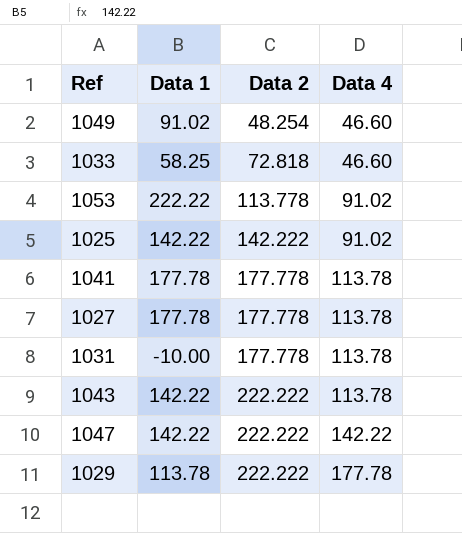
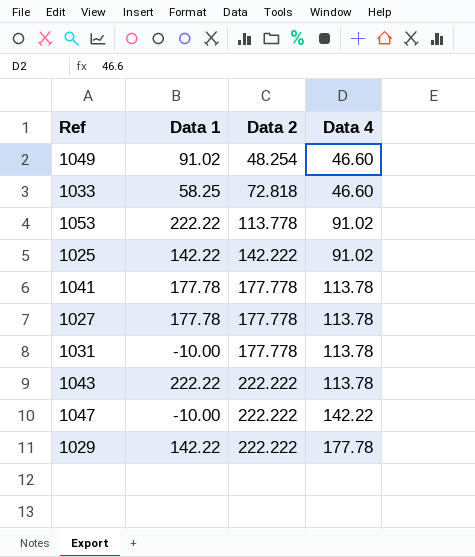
1043 | Data 1: 142.22 -> 222.22
1047 | Data 1: 142.22 -> -10.00
1029 | Data 1: 113.78 -> 142.22

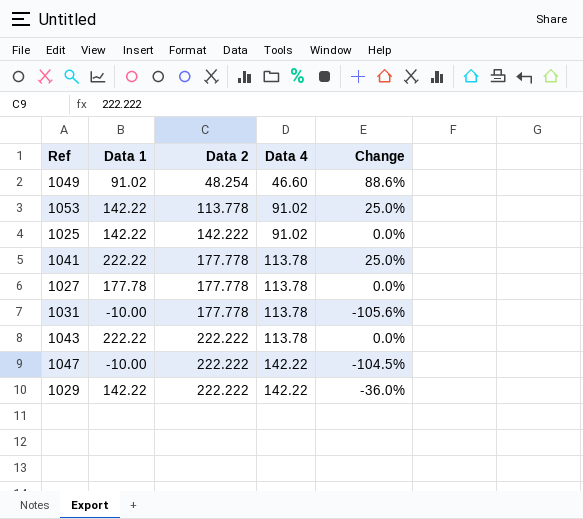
column Change | formula: none -> ([Data 1] - [Data 2]) / [Data 2]
row 1033: 58.25 | 72.818 | 46.60 -> none
1053 | Data 1: 222.22 -> 142.22
1041 | Data 1: 177.78 -> 222.22
1029 | Data 4: 177.78 -> 142.22

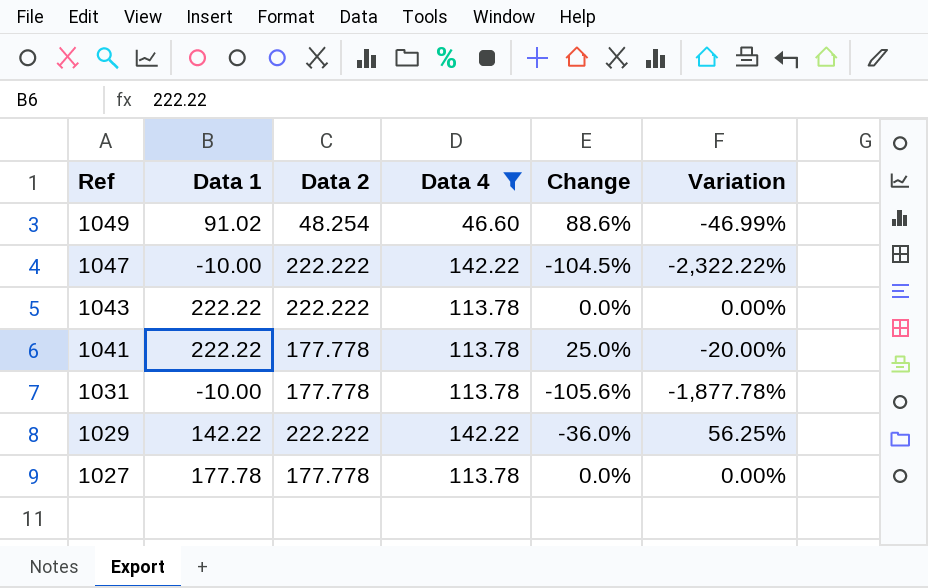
filter: none -> Data 4 != 91.02
row order: Data 2 ascending -> Ref descending
column Variation | formula: none -> ([Data 2] - [Data 1]) / [Data 1]

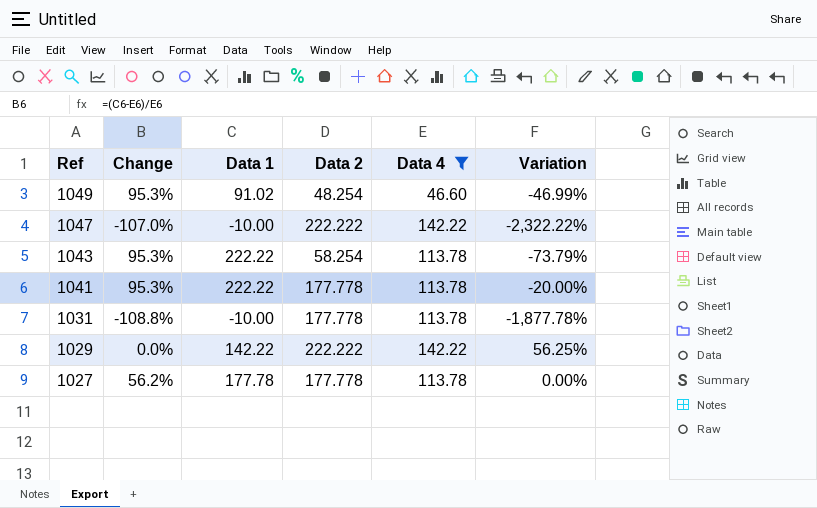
column Change | formula: ([Data 1] - [Data 2]) / [Data 2] -> ([Data 1] - [Data 4]) / [Data 4]
column Change | position: 5 -> 2
1043 | Data 2: 222.222 -> 58.254
1043 | Variation: 0.00% -> -73.79%

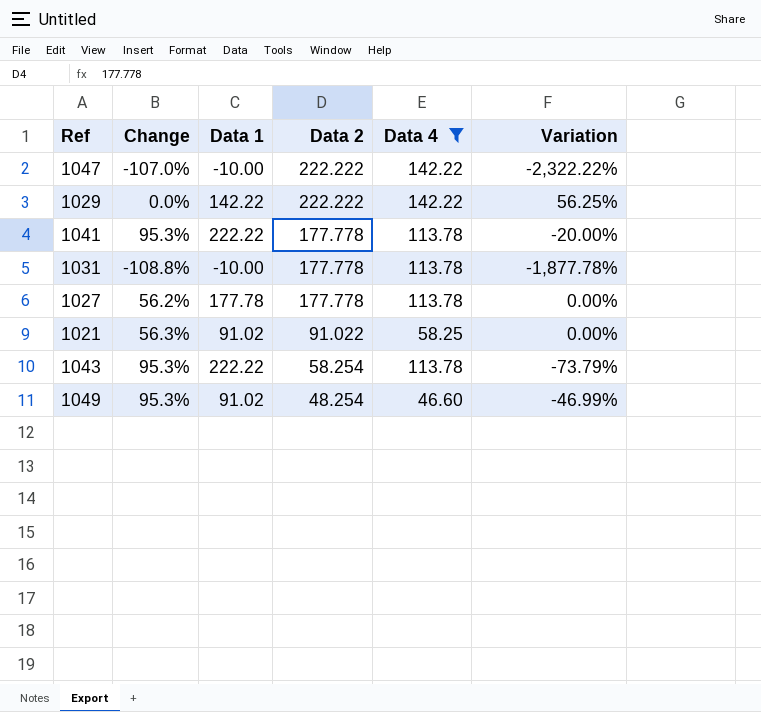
row order: Ref descending -> Data 2 descending
row 1021: none -> 56.3% | 91.02 | 91.022 | 58.25 | 0.00%

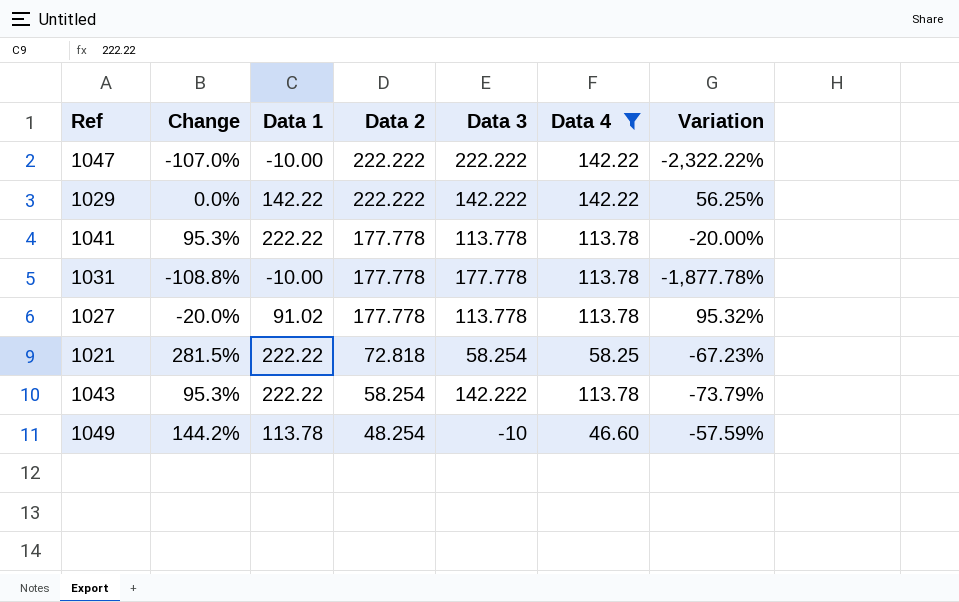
column Data 3 | position: none -> 5
1027 | Change: 56.2% -> -20.0%
1027 | Data 1: 177.78 -> 91.02
1027 | Variation: 0.00% -> 95.32%
1021 | Change: 56.3% -> 281.5%
1021 | Data 1: 91.02 -> 222.22
1021 | Data 2: 91.022 -> 72.818
1021 | Variation: 0.00% -> -67.23%
1049 | Change: 95.3% -> 144.2%
1049 | Data 1: 91.02 -> 113.78
1049 | Variation: -46.99% -> -57.59%

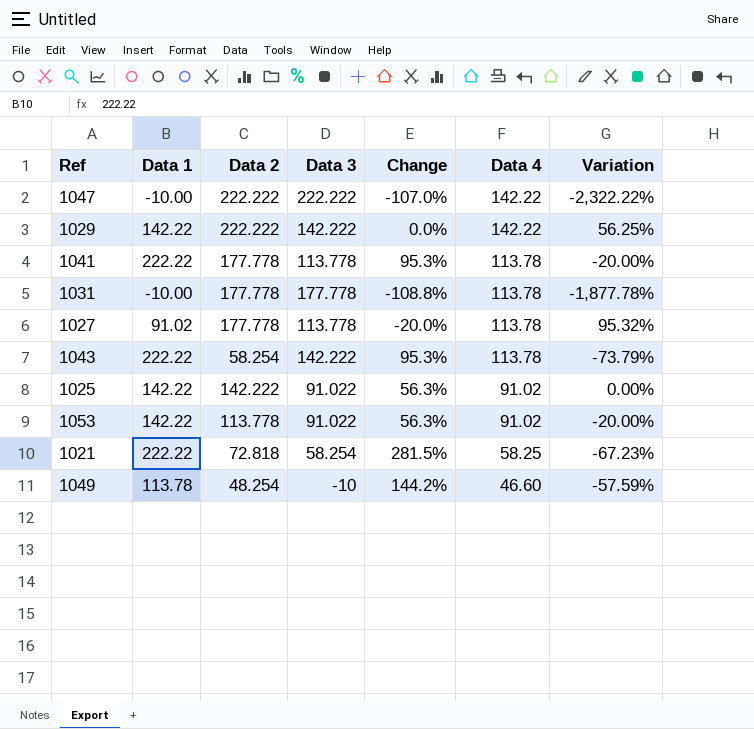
filter: Data 4 != 91.02 -> none
row order: Data 2 descending -> Data 4 descending
column Change | position: 2 -> 5

